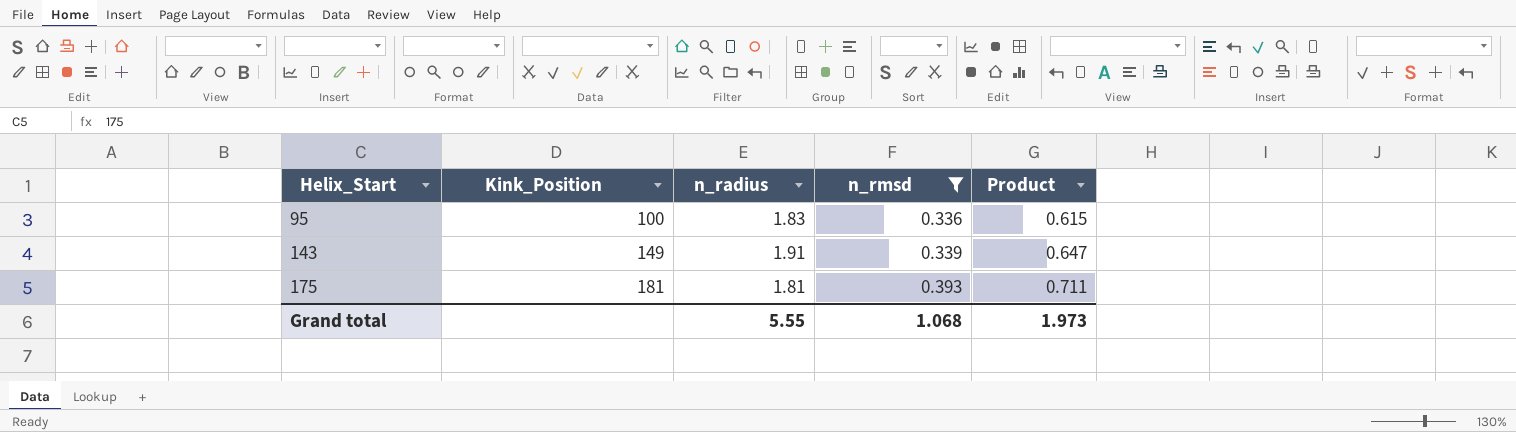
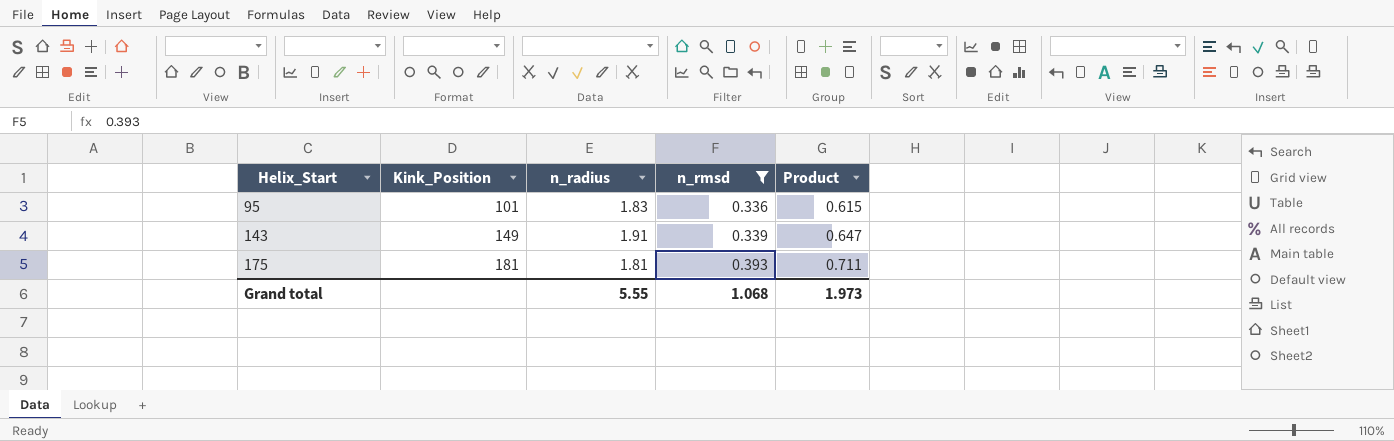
95 | Kink_Position: 100 -> 101

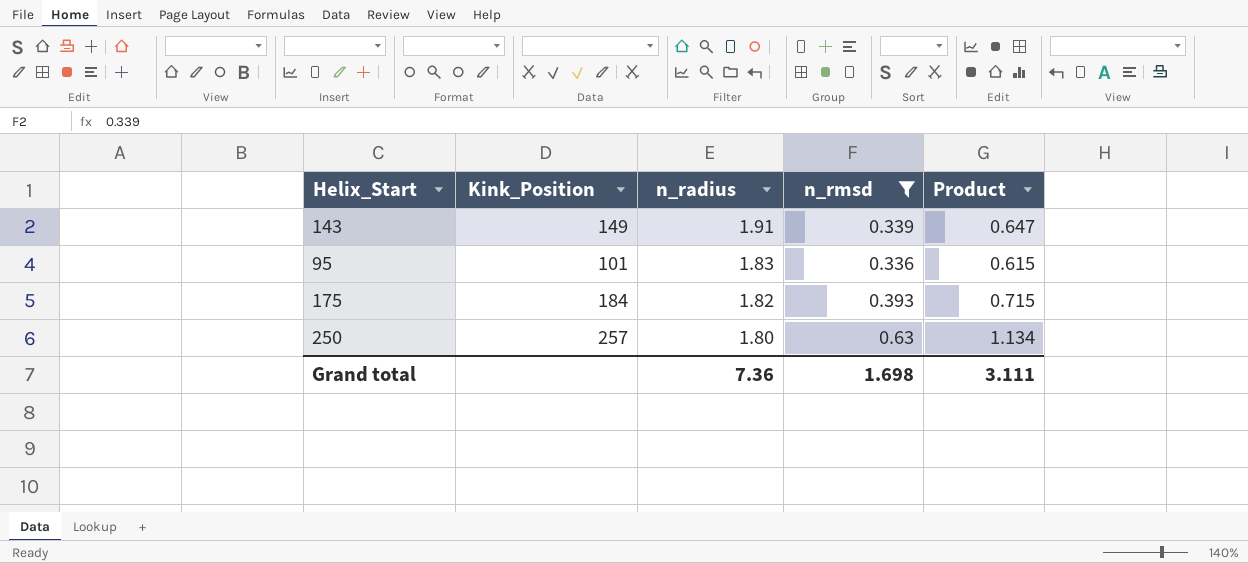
row order: Helix_Start ascending -> n_radius descending
175 | Kink_Position: 181 -> 184
175 | n_radius: 1.81 -> 1.82
175 | Product: 0.711 -> 0.715
row 250: none -> 257 | 1.80 | 0.63 | 1.134
Grand total | n_radius: 5.55 -> 7.36
Grand total | n_rmsd: 1.068 -> 1.698
Grand total | Product: 1.973 -> 3.111

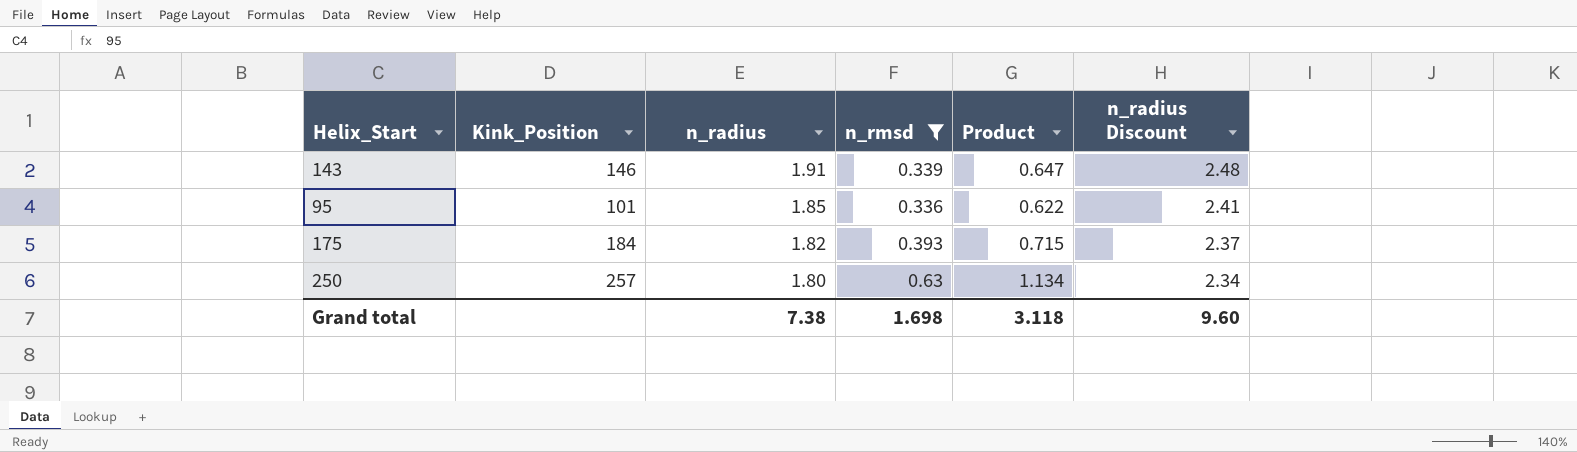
column n_radius Discount | formula: none -> [n_radius] * 1.3
143 | Kink_Position: 149 -> 146
95 | n_radius: 1.83 -> 1.85
95 | Product: 0.615 -> 0.622
Grand total | n_radius: 7.36 -> 7.38
Grand total | Product: 3.111 -> 3.118

